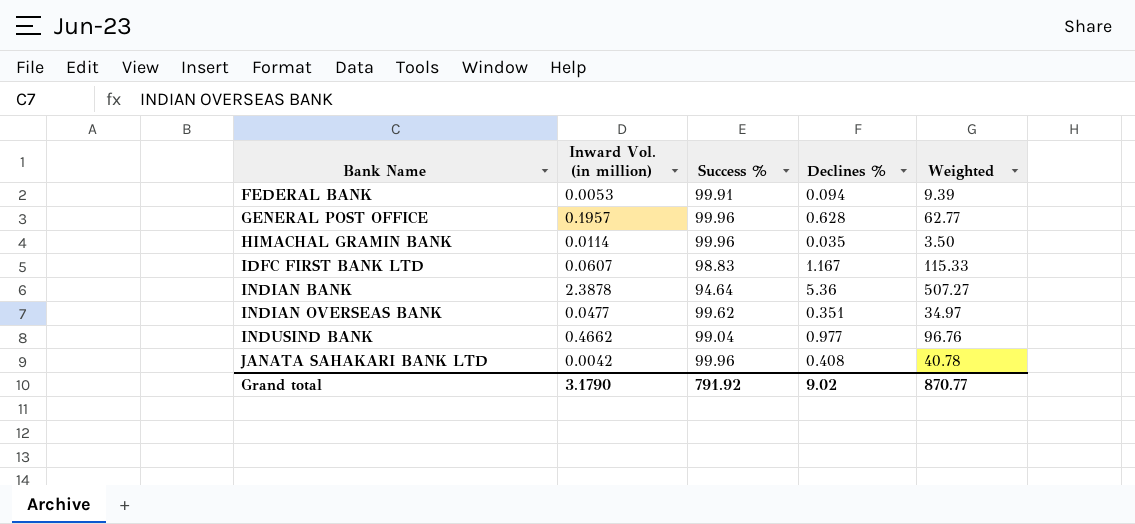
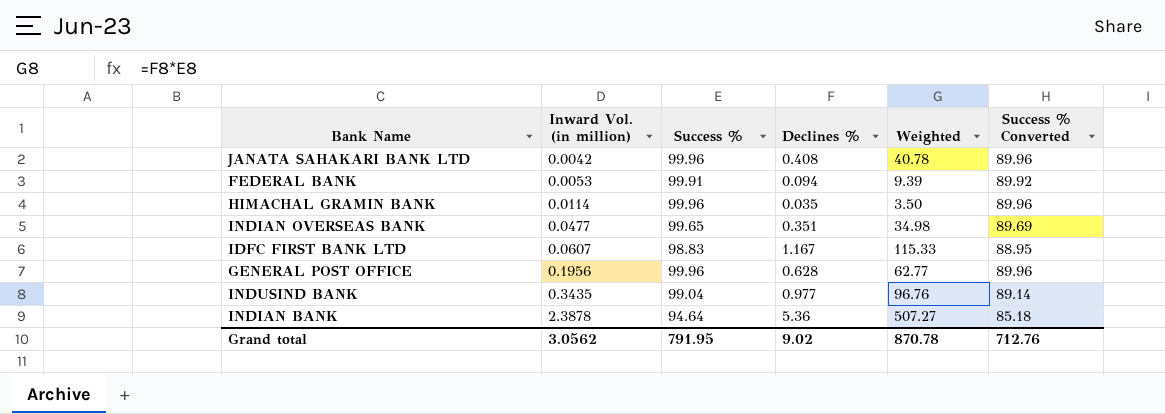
row order: Bank Name ascending -> Inward Vol. (in million) ascending
column Success % Converted | formula: none -> [Success %] * 0.9
INDIAN OVERSEAS BANK | Success %: 99.62 -> 99.65
INDIAN OVERSEAS BANK | Weighted: 34.97 -> 34.98
GENERAL POST OFFICE | Inward Vol. (in million): 0.1957 -> 0.1956
INDUSIND BANK | Inward Vol. (in million): 0.4662 -> 0.3435
Grand total | Inward Vol. (in million): 3.1790 -> 3.0562
Grand total | Success %: 791.92 -> 791.95
Grand total | Weighted: 870.77 -> 870.78

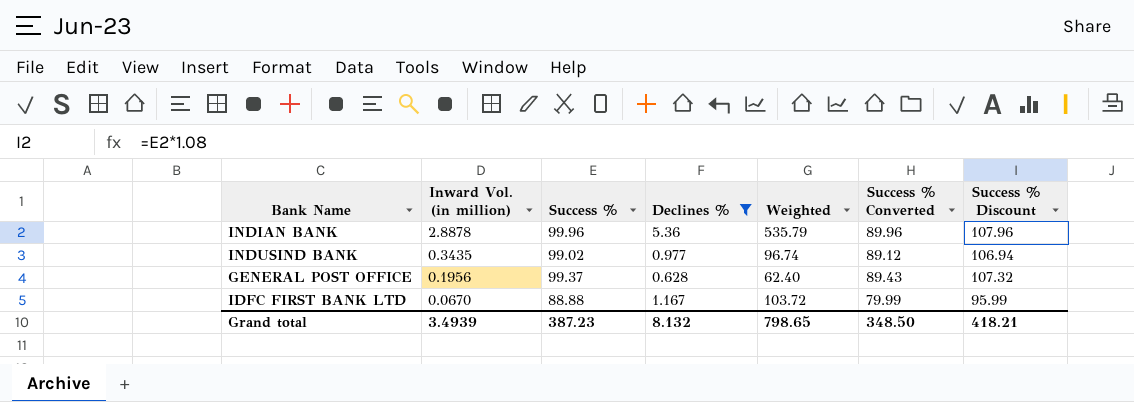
filter: none -> Declines % >= 0.628
row order: Inward Vol. (in million) ascending -> Inward Vol. (in million) descending
column Success % Discount | formula: none -> [Success %] * 1.08
INDIAN BANK | Inward Vol. (in million): 2.3878 -> 2.8878
INDIAN BANK | Success %: 94.64 -> 99.96
INDIAN BANK | Weighted: 507.27 -> 535.79
INDIAN BANK | Success % Converted: 85.18 -> 89.96
INDUSIND BANK | Success %: 99.04 -> 99.02
INDUSIND BANK | Weighted: 96.76 -> 96.74
INDUSIND BANK | Success % Converted: 89.14 -> 89.12
GENERAL POST OFFICE | Success %: 99.96 -> 99.37
GENERAL POST OFFICE | Weighted: 62.77 -> 62.40
GENERAL POST OFFICE | Success % Converted: 89.96 -> 89.43
IDFC FIRST BANK LTD | Inward Vol. (in million): 0.0607 -> 0.0670
IDFC FIRST BANK LTD | Success %: 98.83 -> 88.88
IDFC FIRST BANK LTD | Weighted: 115.33 -> 103.72
IDFC FIRST BANK LTD | Success % Converted: 88.95 -> 79.99
Grand total | Inward Vol. (in million): 3.0562 -> 3.4939
Grand total | Success %: 791.95 -> 387.23
Grand total | Declines %: 9.02 -> 8.132
Grand total | Weighted: 870.78 -> 798.65
Grand total | Success % Converted: 712.76 -> 348.50

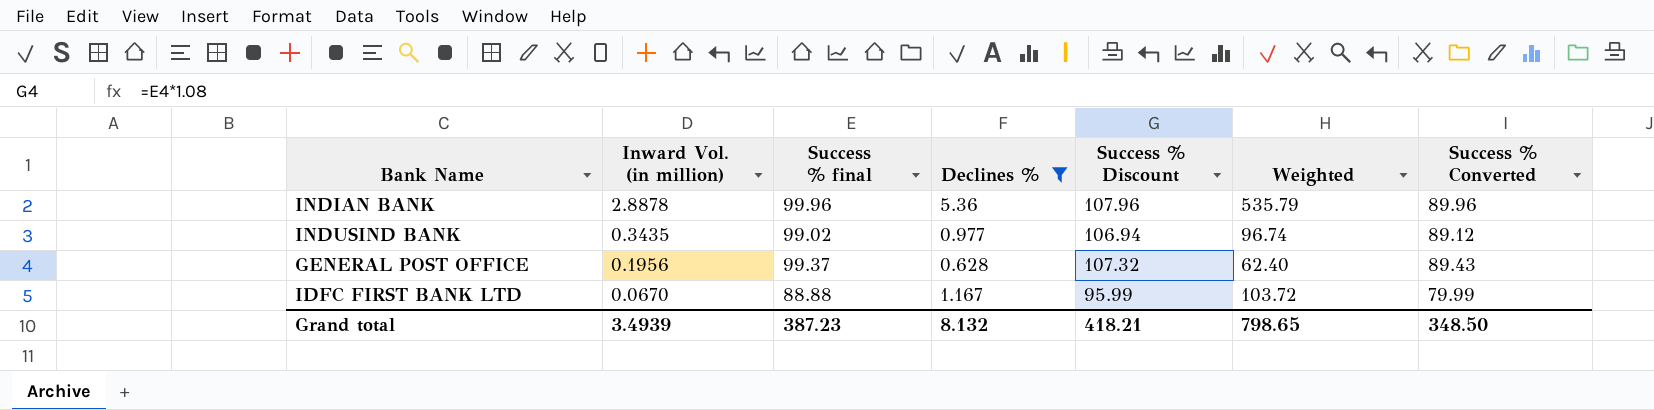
column name: Success % -> Success % final
column Success % Discount | position: 7 -> 5

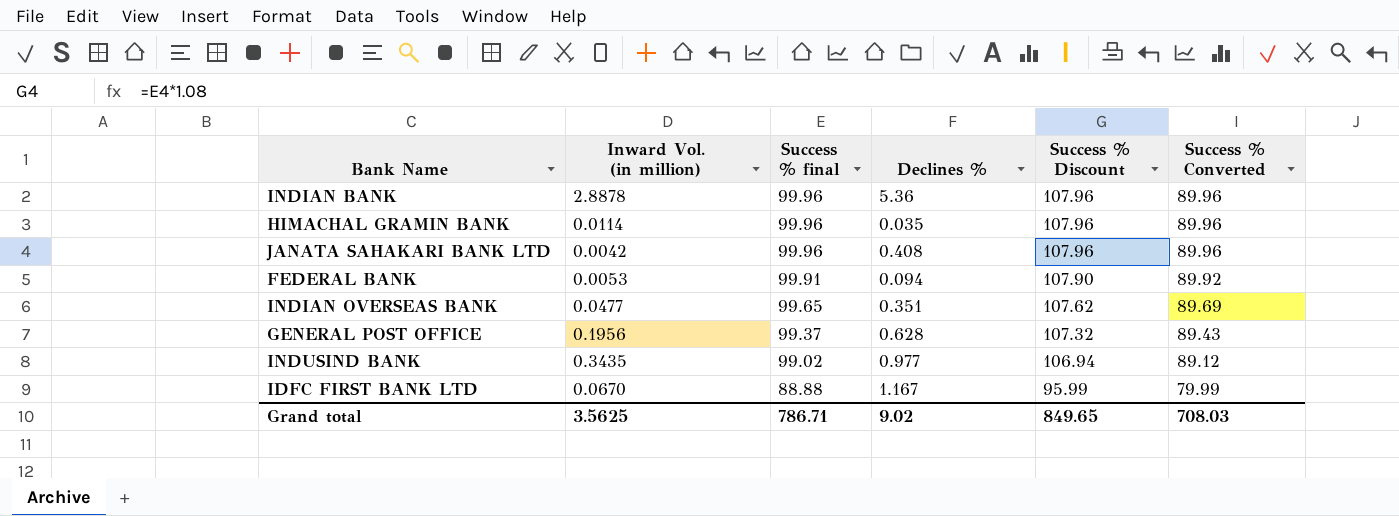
filter: Declines % >= 0.628 -> none
row order: Inward Vol. (in million) descending -> Success % final descending
column Weighted | formula: [Success % final] * [Declines %] -> none
Grand total | Inward Vol. (in million): 3.4939 -> 3.5625
Grand total | Success % final: 387.23 -> 786.71
Grand total | Declines %: 8.132 -> 9.02
Grand total | Success % Discount: 418.21 -> 849.65
Grand total | Success % Converted: 348.50 -> 708.03

